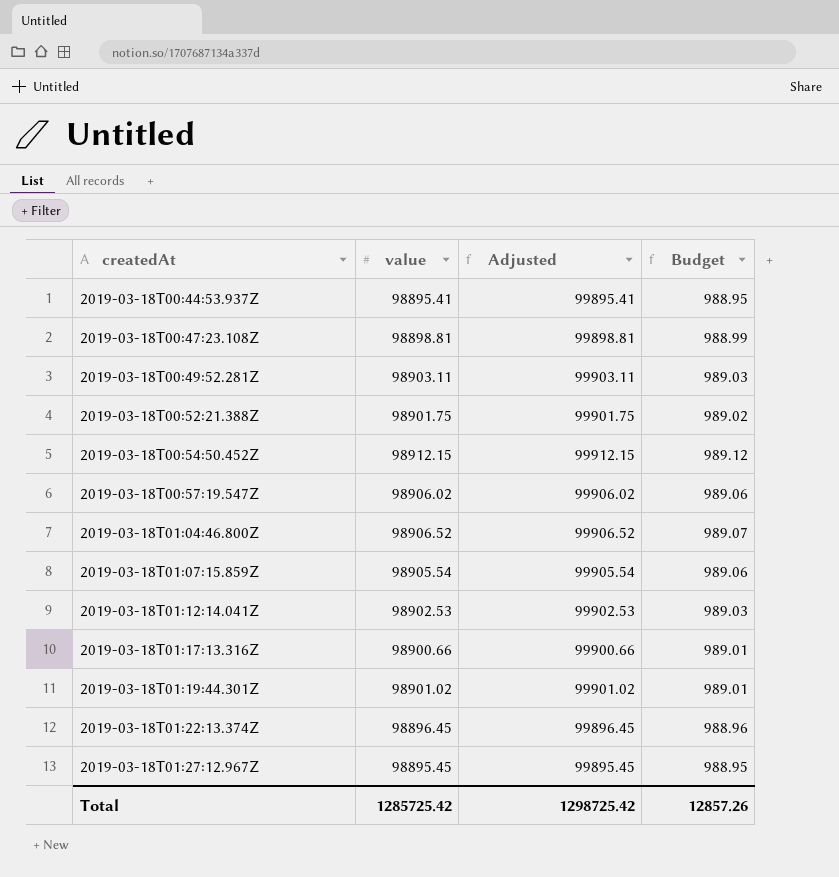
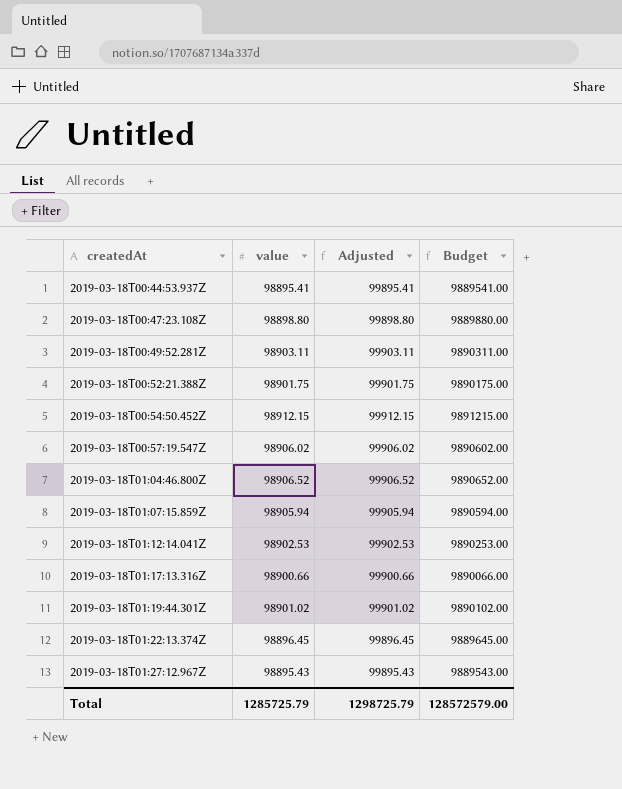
column Budget | formula: [value] * 0.01 -> [value] * 100
2019-03-18T00:47:23.108Z | value: 98898.81 -> 98898.80
2019-03-18T00:47:23.108Z | Adjusted: 99898.81 -> 99898.80
2019-03-18T01:07:15.859Z | value: 98905.54 -> 98905.94
2019-03-18T01:07:15.859Z | Adjusted: 99905.54 -> 99905.94
2019-03-18T01:27:12.967Z | value: 98895.45 -> 98895.43
2019-03-18T01:27:12.967Z | Adjusted: 99895.45 -> 99895.43
Total | value: 1285725.42 -> 1285725.79
Total | Adjusted: 1298725.42 -> 1298725.79
Total | Budget: 12857.26 -> 128572579.00

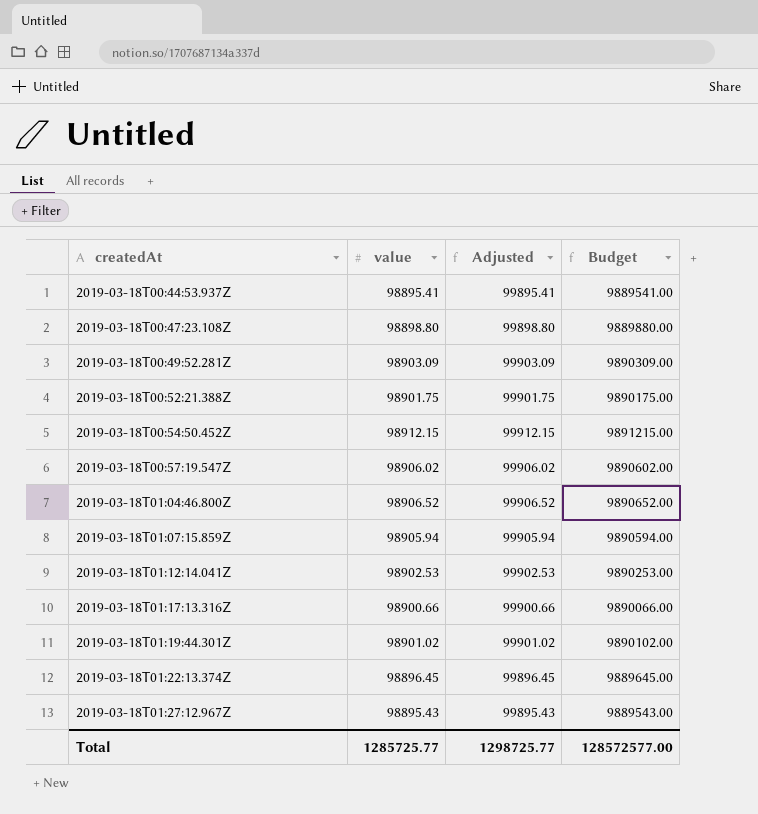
2019-03-18T00:49:52.281Z | value: 98903.11 -> 98903.09
2019-03-18T00:49:52.281Z | Adjusted: 99903.11 -> 99903.09
2019-03-18T00:49:52.281Z | Budget: 9890311.00 -> 9890309.00
Total | value: 1285725.79 -> 1285725.77
Total | Adjusted: 1298725.79 -> 1298725.77
Total | Budget: 128572579.00 -> 128572577.00

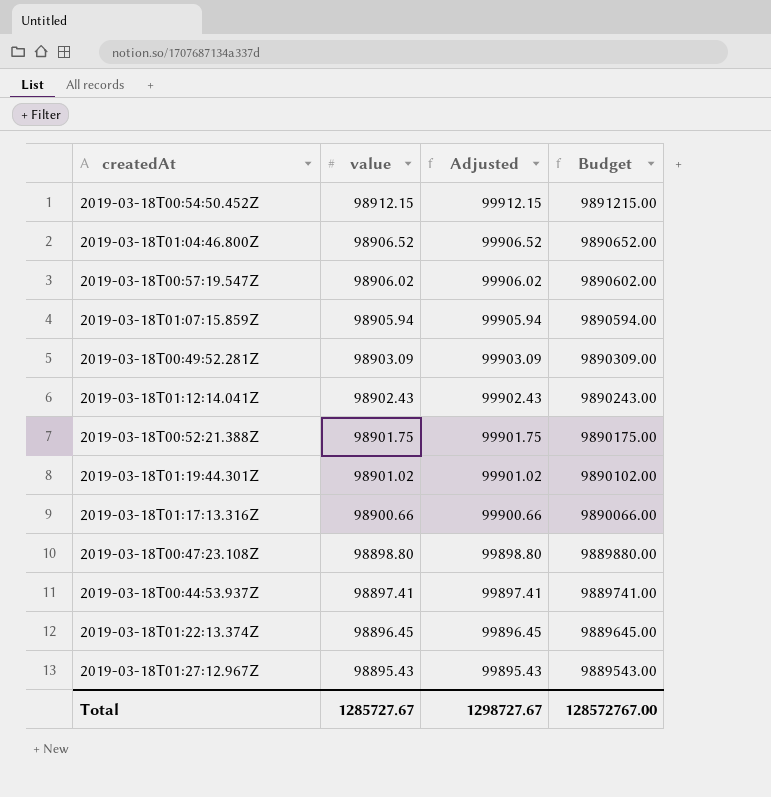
row order: createdAt ascending -> value descending
2019-03-18T01:12:14.041Z | value: 98902.53 -> 98902.43
2019-03-18T01:12:14.041Z | Adjusted: 99902.53 -> 99902.43
2019-03-18T01:12:14.041Z | Budget: 9890253.00 -> 9890243.00
2019-03-18T00:44:53.937Z | value: 98895.41 -> 98897.41
2019-03-18T00:44:53.937Z | Adjusted: 99895.41 -> 99897.41
2019-03-18T00:44:53.937Z | Budget: 9889541.00 -> 9889741.00
Total | value: 1285725.77 -> 1285727.67
Total | Adjusted: 1298725.77 -> 1298727.67
Total | Budget: 128572577.00 -> 128572767.00

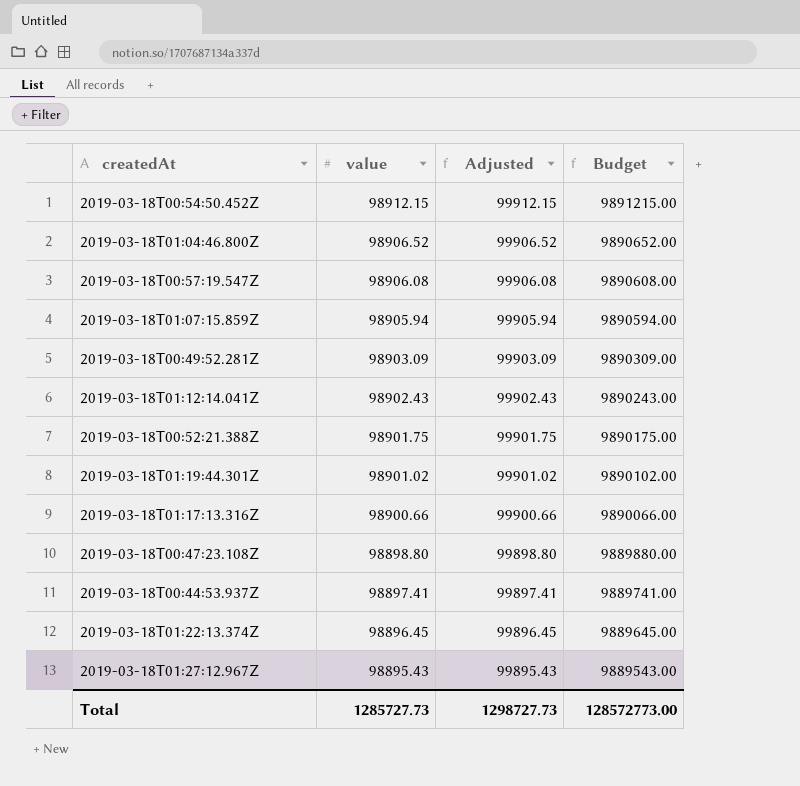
2019-03-18T00:57:19.547Z | value: 98906.02 -> 98906.08
2019-03-18T00:57:19.547Z | Adjusted: 99906.02 -> 99906.08
2019-03-18T00:57:19.547Z | Budget: 9890602.00 -> 9890608.00
Total | value: 1285727.67 -> 1285727.73
Total | Adjusted: 1298727.67 -> 1298727.73
Total | Budget: 128572767.00 -> 128572773.00

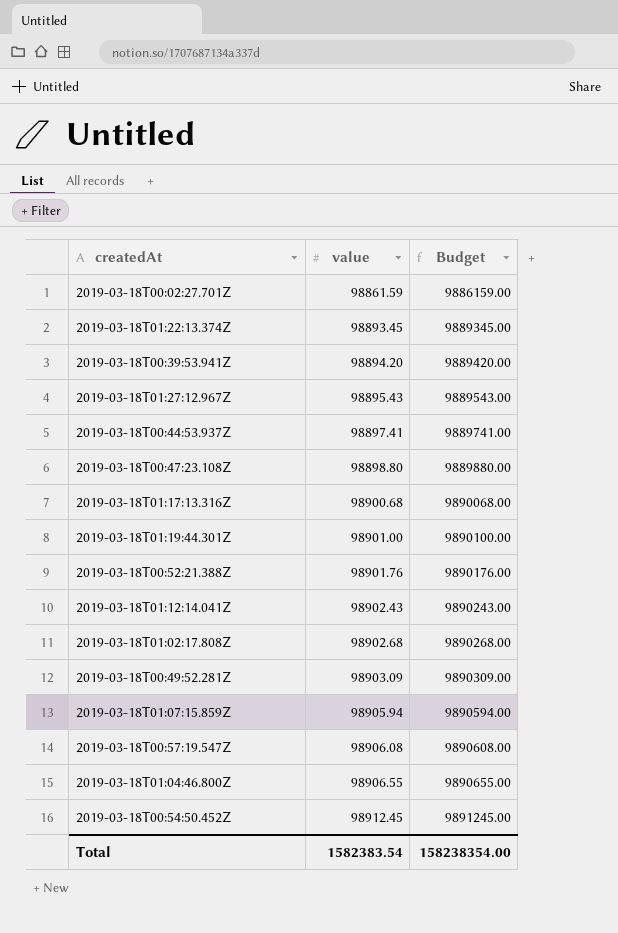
row order: value descending -> value ascending
column Adjusted | formula: [value] + 1000 -> none
row 2019-03-18T00:02:27.701Z: none -> 98861.59 | 9886159.00
2019-03-18T01:22:13.374Z | value: 98896.45 -> 98893.45
2019-03-18T01:22:13.374Z | Budget: 9889645.00 -> 9889345.00
row 2019-03-18T00:39:53.941Z: none -> 98894.20 | 9889420.00
2019-03-18T01:17:13.316Z | value: 98900.66 -> 98900.68
2019-03-18T01:17:13.316Z | Budget: 9890066.00 -> 9890068.00
2019-03-18T01:19:44.301Z | value: 98901.02 -> 98901.00
2019-03-18T01:19:44.301Z | Budget: 9890102.00 -> 9890100.00
2019-03-18T00:52:21.388Z | value: 98901.75 -> 98901.76
2019-03-18T00:52:21.388Z | Budget: 9890175.00 -> 9890176.00
row 2019-03-18T01:02:17.808Z: none -> 98902.68 | 9890268.00
2019-03-18T01:04:46.800Z | value: 98906.52 -> 98906.55
2019-03-18T01:04:46.800Z | Budget: 9890652.00 -> 9890655.00
2019-03-18T00:54:50.452Z | value: 98912.15 -> 98912.45
2019-03-18T00:54:50.452Z | Budget: 9891215.00 -> 9891245.00
Total | value: 1285727.73 -> 1582383.54
Total | Budget: 128572773.00 -> 158238354.00

